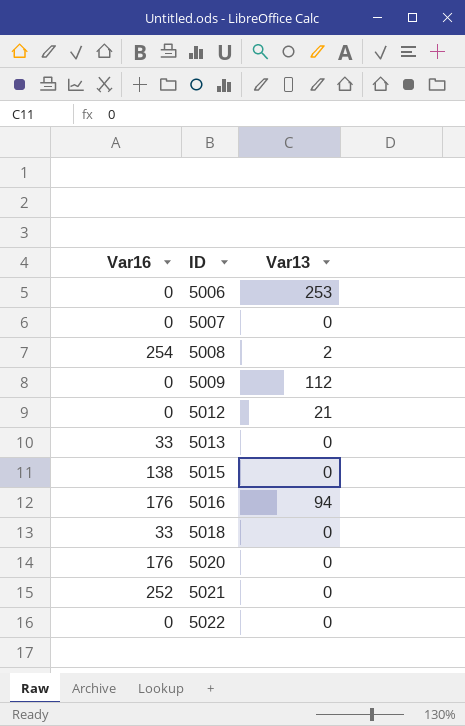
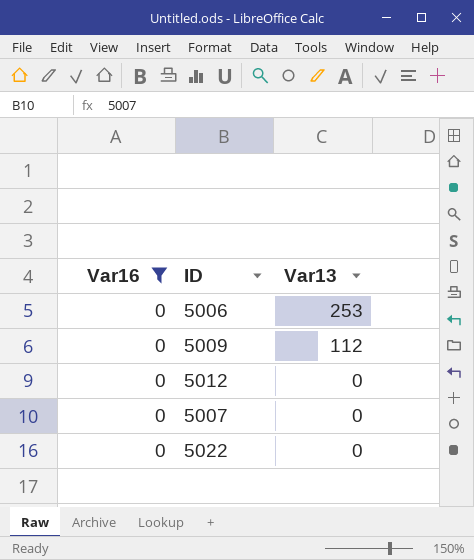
filter: none -> Var16 = 0
row order: ID ascending -> Var13 descending
5012 | Var13: 21 -> 0

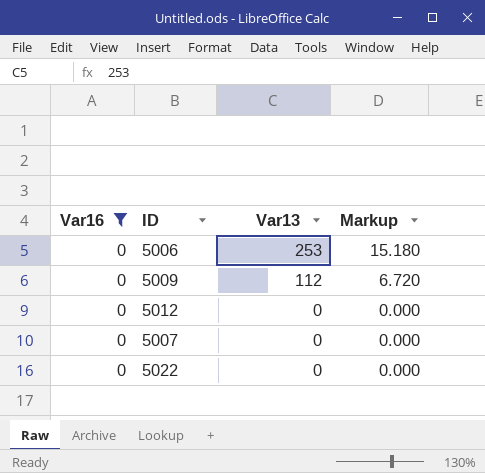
column Markup | formula: none -> [Var13] * 0.06

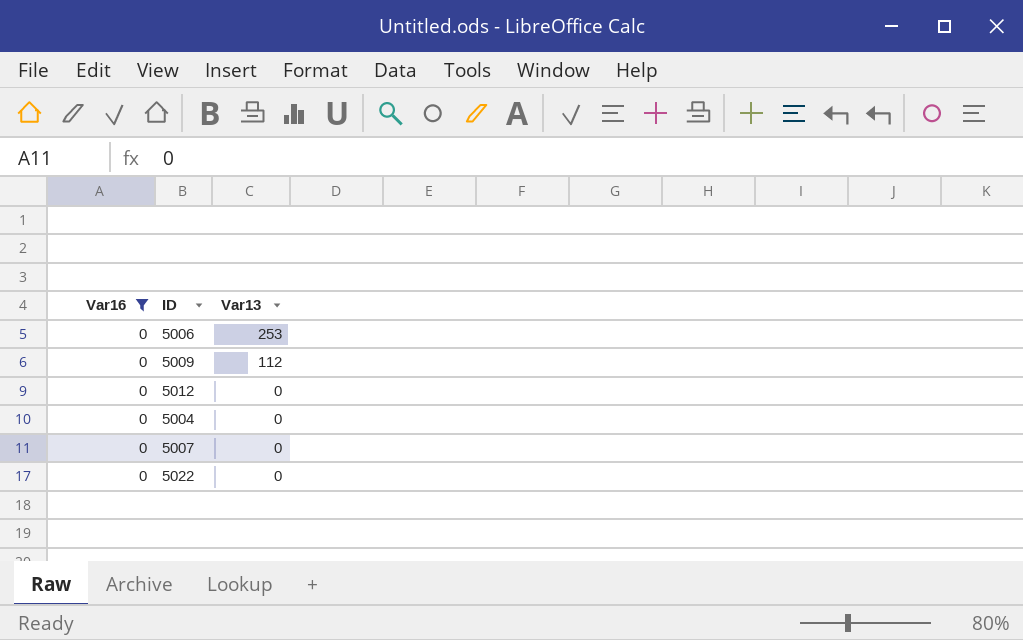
column Markup | formula: [Var13] * 0.06 -> none
row 5004: none -> 0 | 0

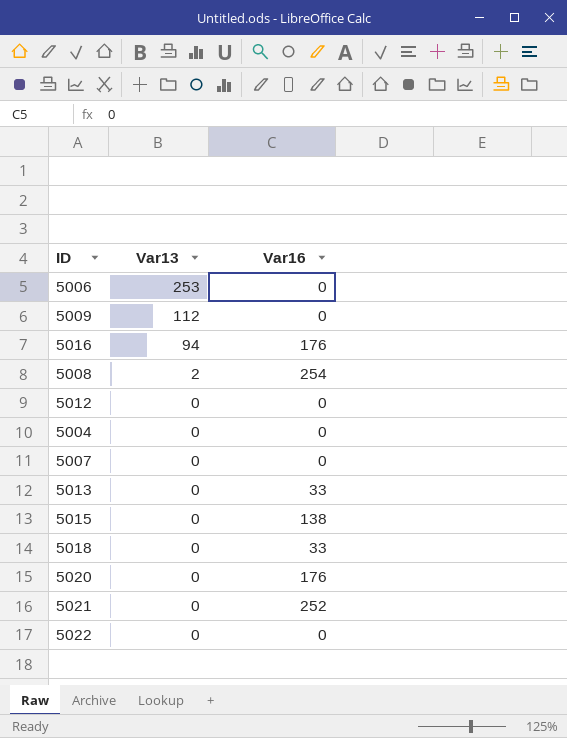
filter: Var16 = 0 -> none
column Var16 | position: 1 -> 3

